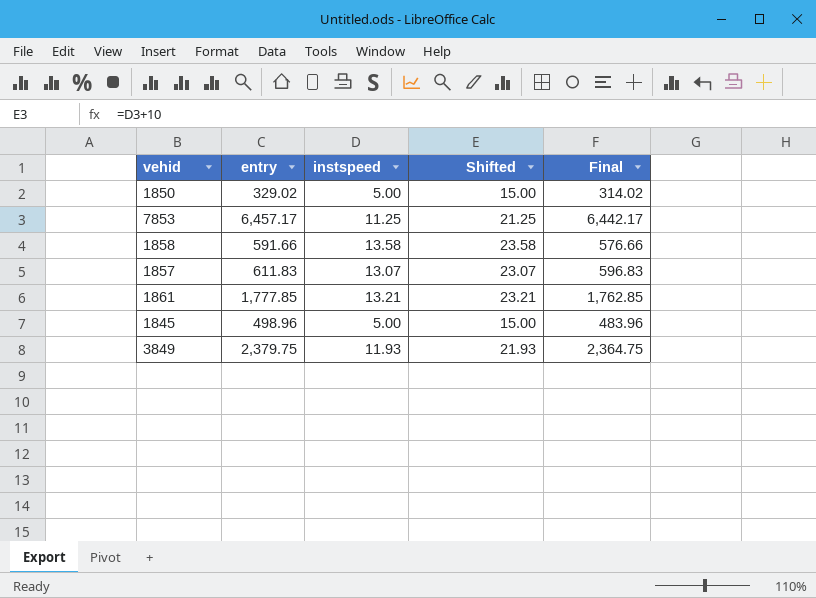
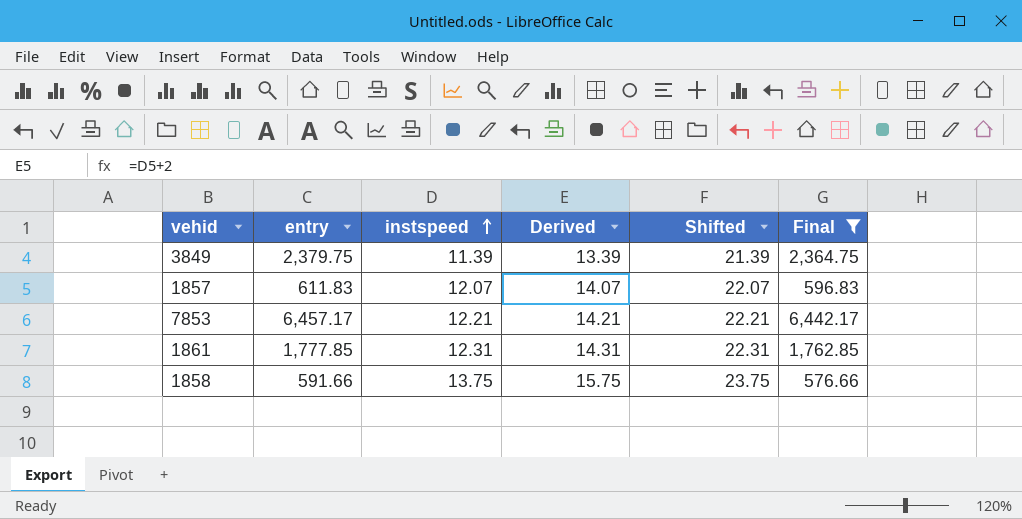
filter: none -> Final >= 576.66
row order: none -> instspeed ascending
column Derived | formula: none -> [instspeed] + 2
3849 | instspeed: 11.93 -> 11.39
3849 | Shifted: 21.93 -> 21.39
1857 | instspeed: 13.07 -> 12.07
1857 | Shifted: 23.07 -> 22.07
7853 | instspeed: 11.25 -> 12.21
7853 | Shifted: 21.25 -> 22.21
1861 | instspeed: 13.21 -> 12.31
1861 | Shifted: 23.21 -> 22.31
1858 | instspeed: 13.58 -> 13.75
1858 | Shifted: 23.58 -> 23.75

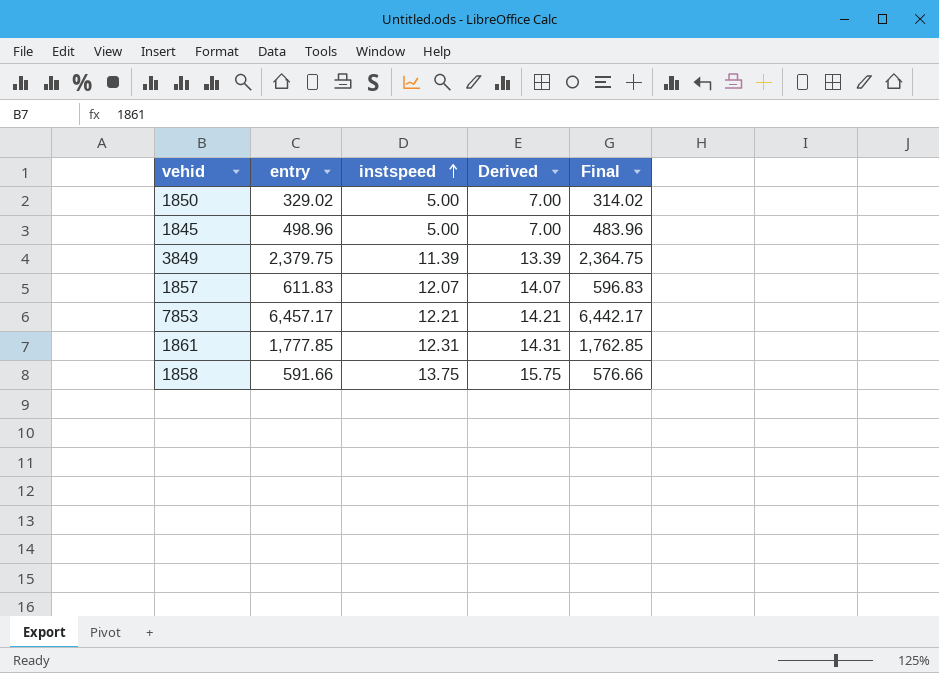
filter: Final >= 576.66 -> none
column Shifted | formula: [instspeed] + 10 -> none

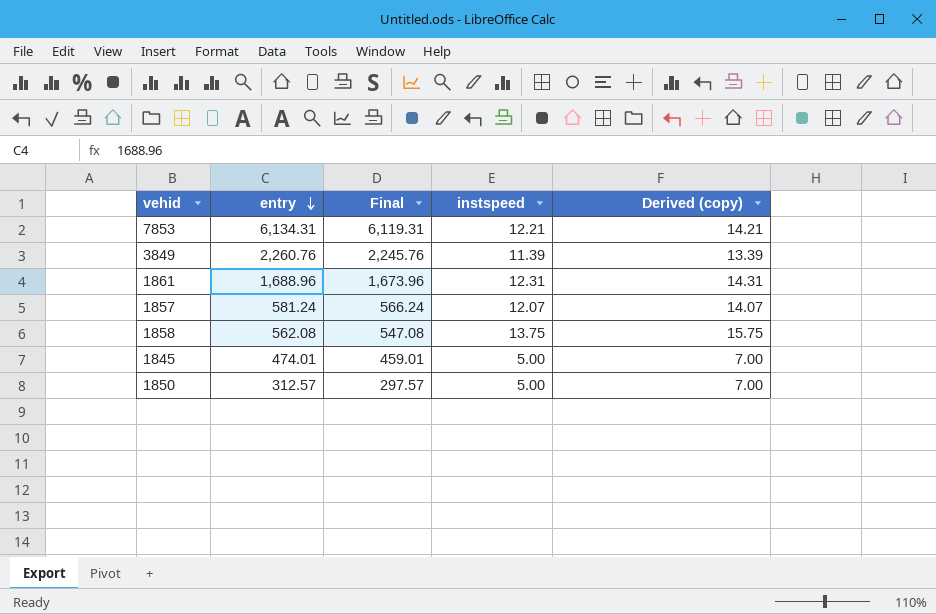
row order: instspeed ascending -> entry descending
column Final | position: 5 -> 3
column name: Derived -> Derived (copy)
7853 | entry: 6,457.17 -> 6,134.31
7853 | Final: 6,442.17 -> 6,119.31
3849 | entry: 2,379.75 -> 2,260.76
3849 | Final: 2,364.75 -> 2,245.76
1861 | entry: 1,777.85 -> 1,688.96
1861 | Final: 1,762.85 -> 1,673.96
1857 | entry: 611.83 -> 581.24
1857 | Final: 596.83 -> 566.24
1858 | entry: 591.66 -> 562.08
1858 | Final: 576.66 -> 547.08
1845 | entry: 498.96 -> 474.01
1845 | Final: 483.96 -> 459.01
1850 | entry: 329.02 -> 312.57
1850 | Final: 314.02 -> 297.57

